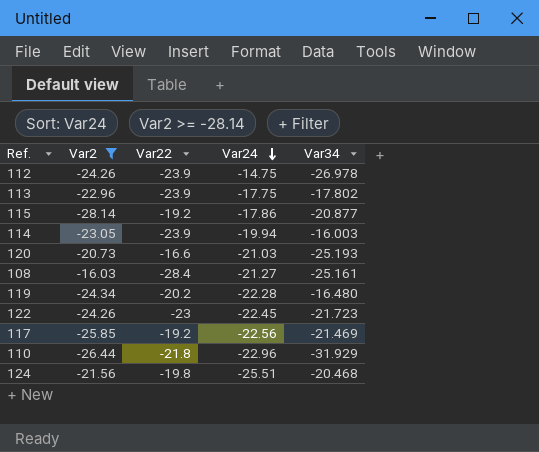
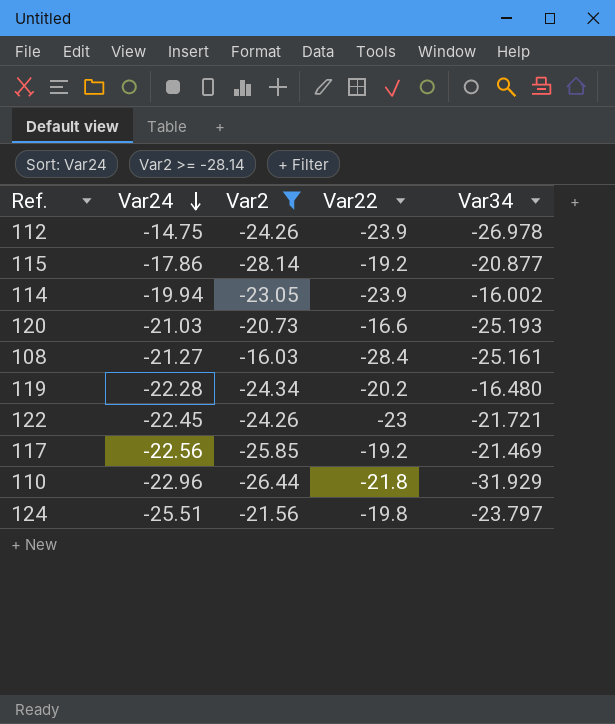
column Var24 | position: 4 -> 2
row 113: -22.96 | -23.9 | -17.75 | -17.802 -> none
114 | Var34: -16.003 -> -16.002
122 | Var34: -21.723 -> -21.721
124 | Var34: -20.468 -> -23.797

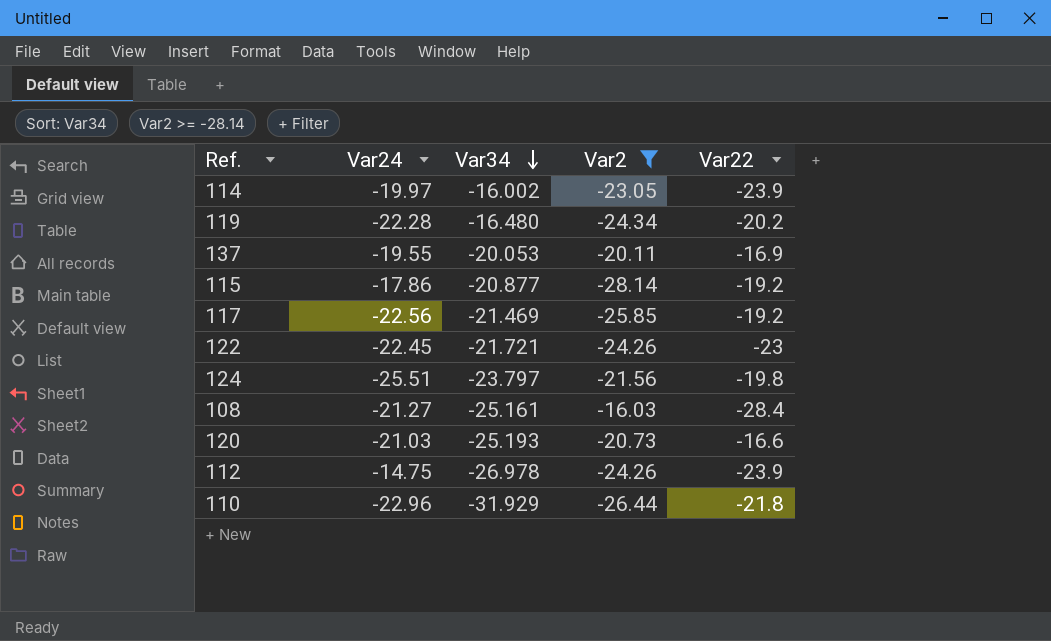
row order: Var24 descending -> Var34 descending
column Var34 | position: 5 -> 3
114 | Var24: -19.94 -> -19.97
row 137: none -> -19.55 | -20.053 | -20.11 | -16.9

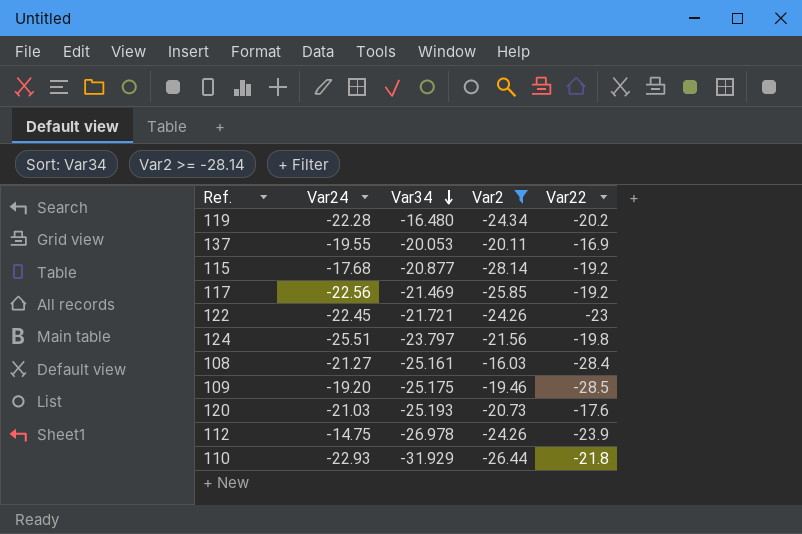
row 114: -19.97 | -16.002 | -23.05 | -23.9 -> none
115 | Var24: -17.86 -> -17.68
row 109: none -> -19.20 | -25.175 | -19.46 | -28.5
120 | Var22: -16.6 -> -17.6
110 | Var24: -22.96 -> -22.93

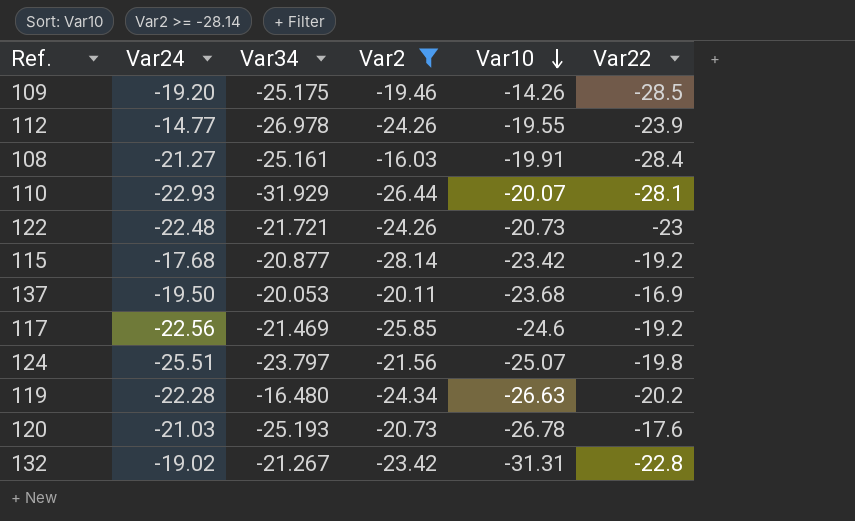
row order: Var34 descending -> Var10 descending
column Var10 | position: none -> 5
112 | Var24: -14.75 -> -14.77
110 | Var22: -21.8 -> -28.1
122 | Var24: -22.45 -> -22.48
137 | Var24: -19.55 -> -19.50
row 132: none -> -19.02 | -21.267 | -23.42 | -31.31 | -22.8

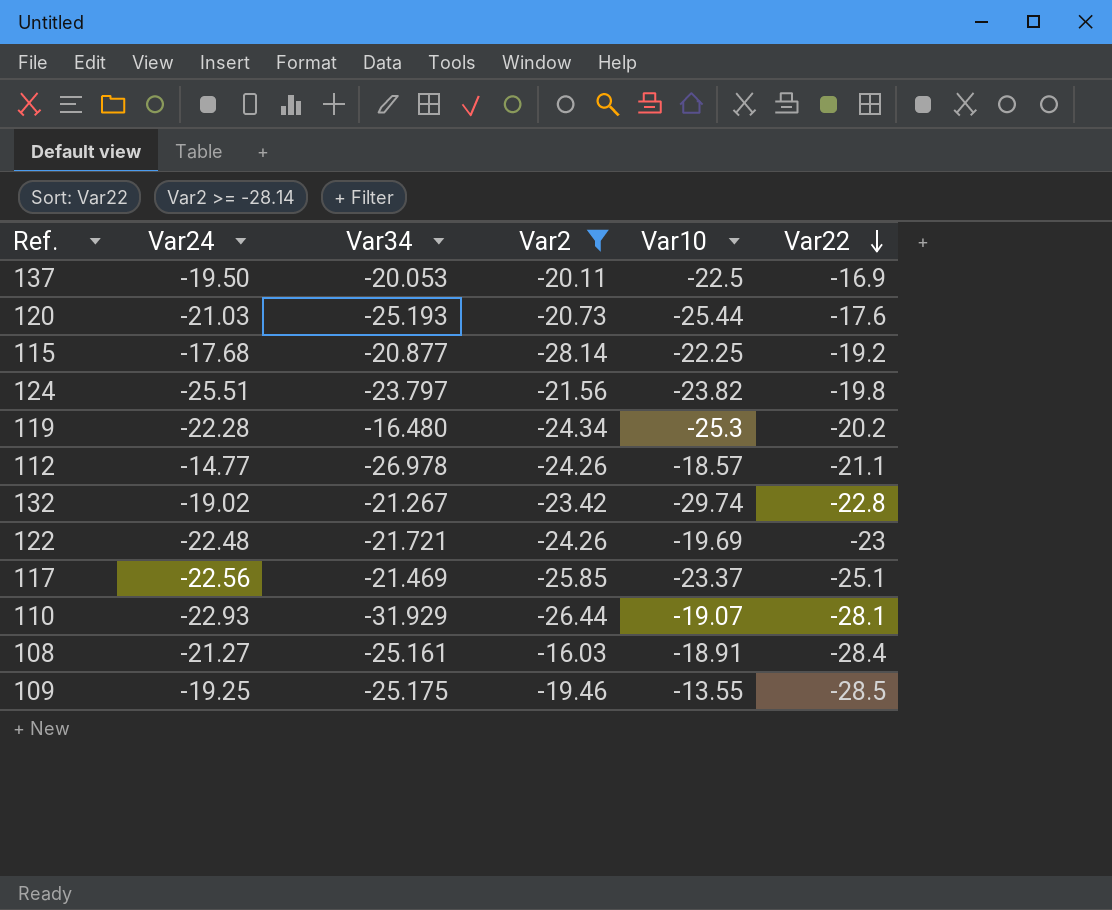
row order: Var10 descending -> Var22 descending
137 | Var10: -23.68 -> -22.5
120 | Var10: -26.78 -> -25.44
115 | Var10: -23.42 -> -22.25
124 | Var10: -25.07 -> -23.82
119 | Var10: -26.63 -> -25.3
112 | Var10: -19.55 -> -18.57
112 | Var22: -23.9 -> -21.1
132 | Var10: -31.31 -> -29.74
122 | Var10: -20.73 -> -19.69
117 | Var10: -24.6 -> -23.37
117 | Var22: -19.2 -> -25.1
110 | Var10: -20.07 -> -19.07
108 | Var10: -19.91 -> -18.91
109 | Var24: -19.20 -> -19.25
109 | Var10: -14.26 -> -13.55

